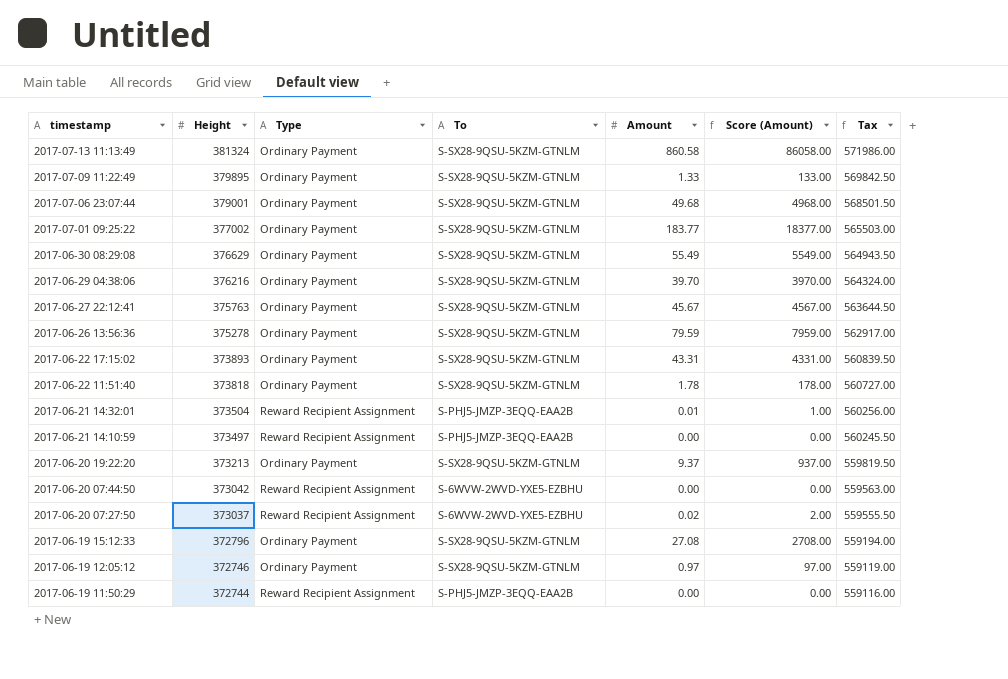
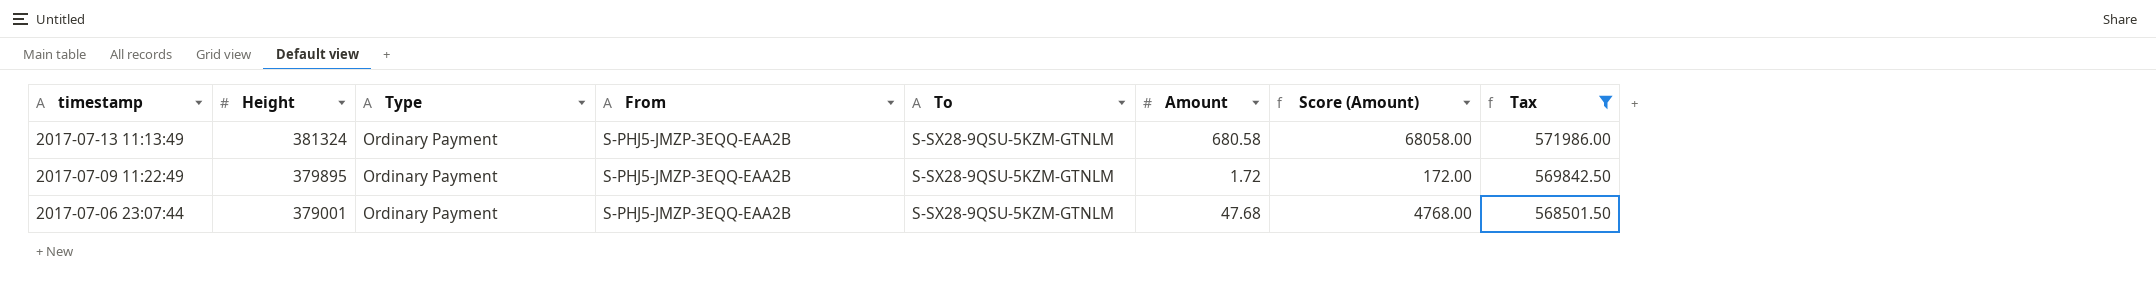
filter: none -> Tax >= 568501.50
column From | position: none -> 4
2017-07-13 11:13:49 | Amount: 860.58 -> 680.58
2017-07-13 11:13:49 | Score (Amount): 86058.00 -> 68058.00
2017-07-09 11:22:49 | Amount: 1.33 -> 1.72
2017-07-09 11:22:49 | Score (Amount): 133.00 -> 172.00
2017-07-06 23:07:44 | Amount: 49.68 -> 47.68
2017-07-06 23:07:44 | Score (Amount): 4968.00 -> 4768.00

